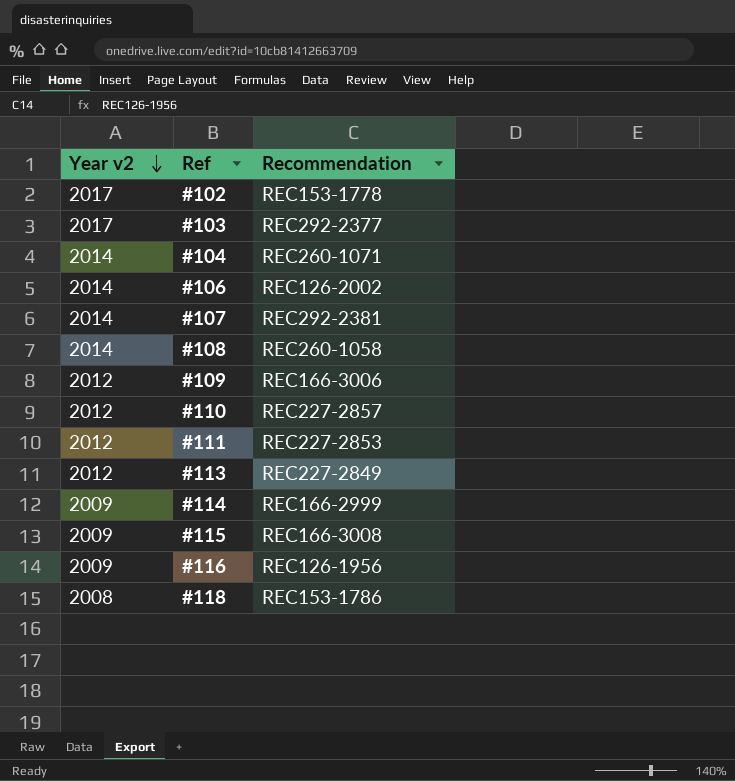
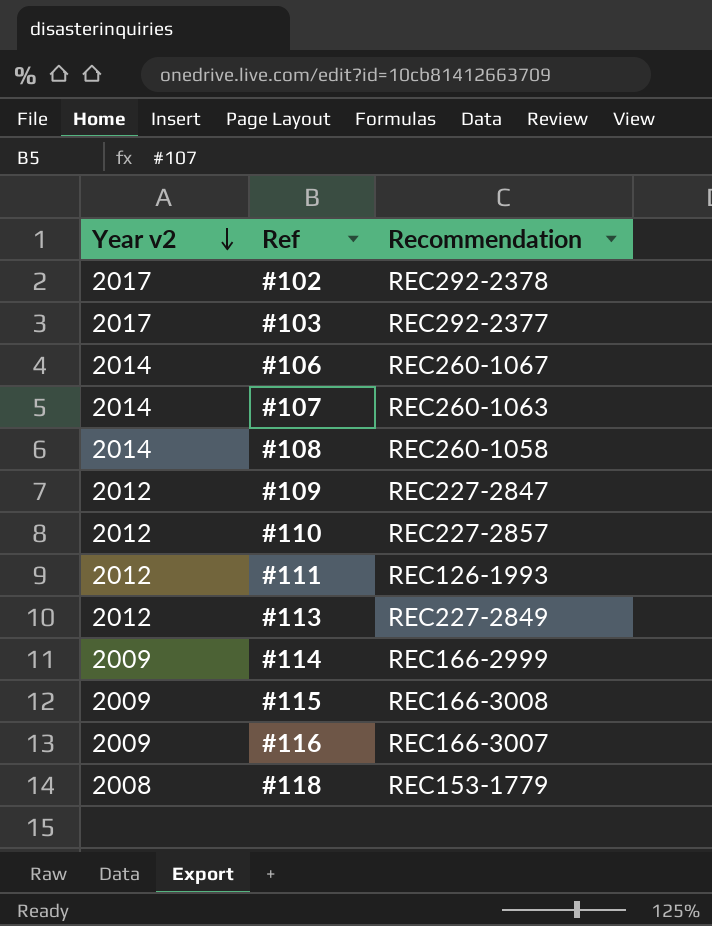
row #104: 2014 | REC260-1071 -> none
#102 | Recommendation: REC153-1778 -> REC292-2378
#106 | Recommendation: REC126-2002 -> REC260-1067
#107 | Recommendation: REC292-2381 -> REC260-1063
#109 | Recommendation: REC166-3006 -> REC227-2847
#111 | Recommendation: REC227-2853 -> REC126-1993
#116 | Recommendation: REC126-1956 -> REC166-3007
#118 | Recommendation: REC153-1786 -> REC153-1779

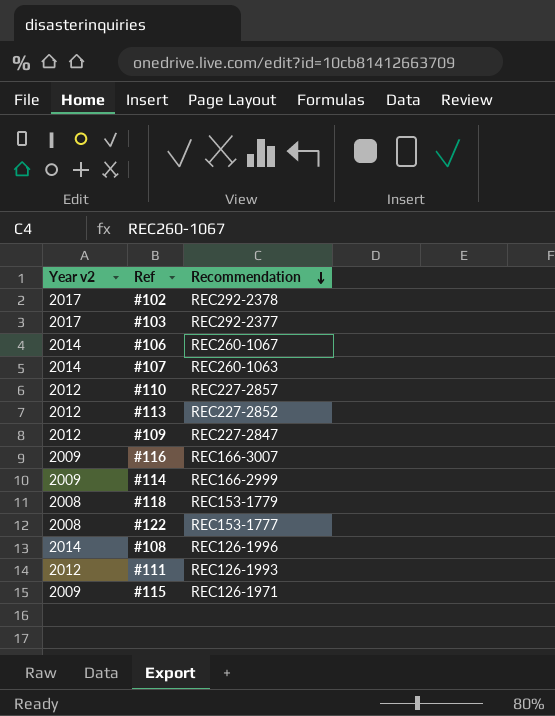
row order: Year v2 descending -> Recommendation descending
#113 | Recommendation: REC227-2849 -> REC227-2852
row #122: none -> 2008 | REC153-1777
#108 | Recommendation: REC260-1058 -> REC126-1996
#115 | Recommendation: REC166-3008 -> REC126-1971

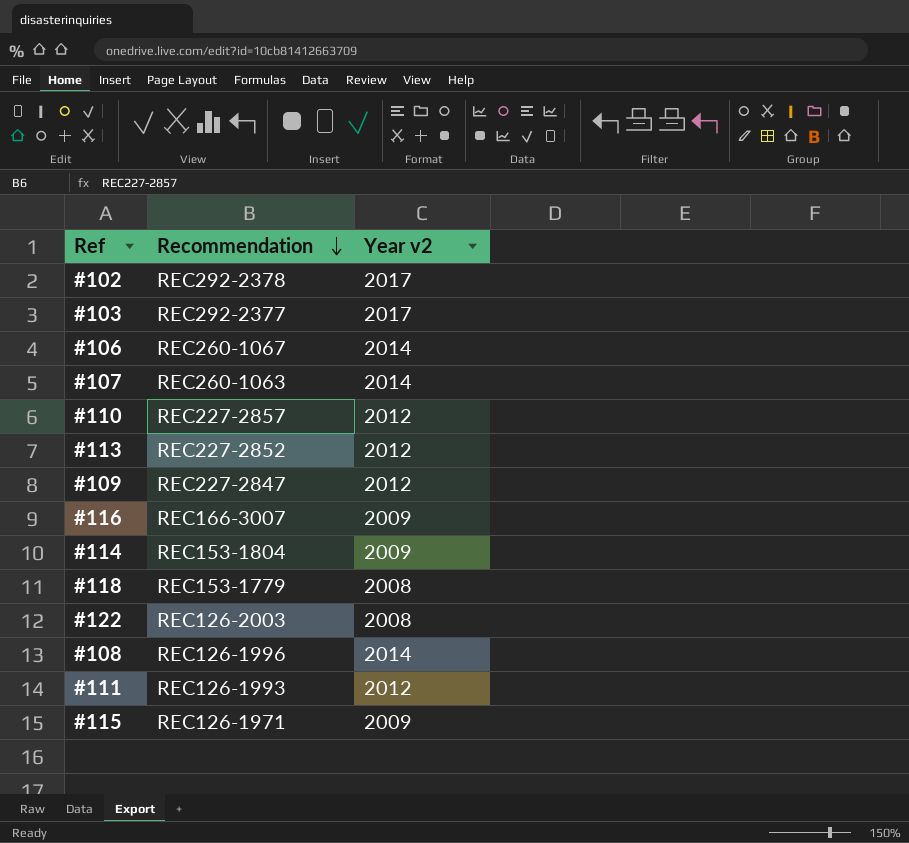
column Year v2 | position: 1 -> 3
#114 | Recommendation: REC166-2999 -> REC153-1804
#122 | Recommendation: REC153-1777 -> REC126-2003

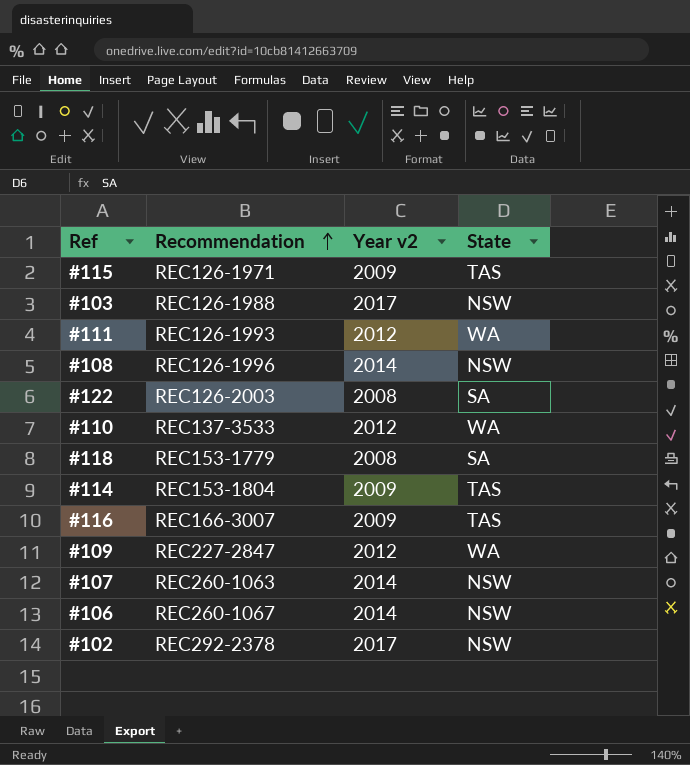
row order: Recommendation descending -> Recommendation ascending
column State | position: none -> 4
row #113: REC227-2852 | 2012 -> none
#103 | Recommendation: REC292-2377 -> REC126-1988
#110 | Recommendation: REC227-2857 -> REC137-3533

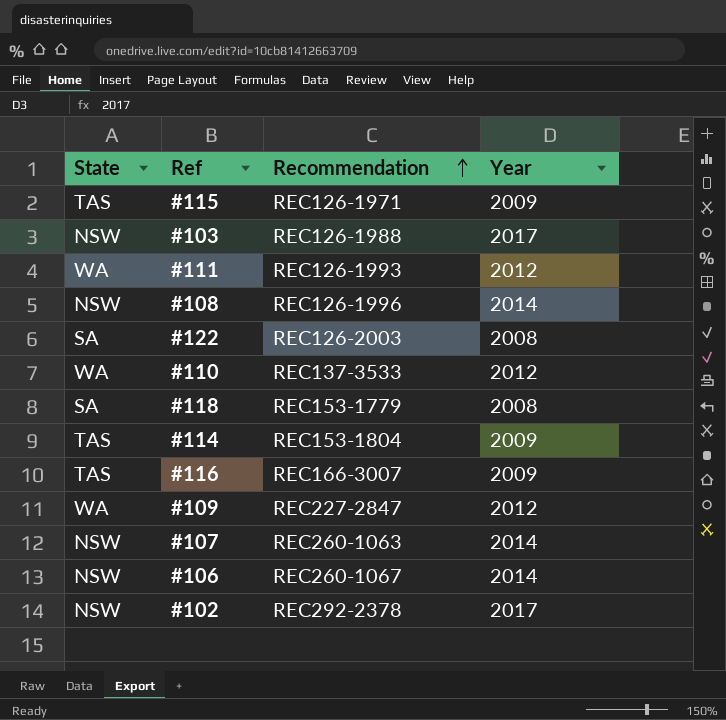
column State | position: 4 -> 1
column name: Year v2 -> Year

